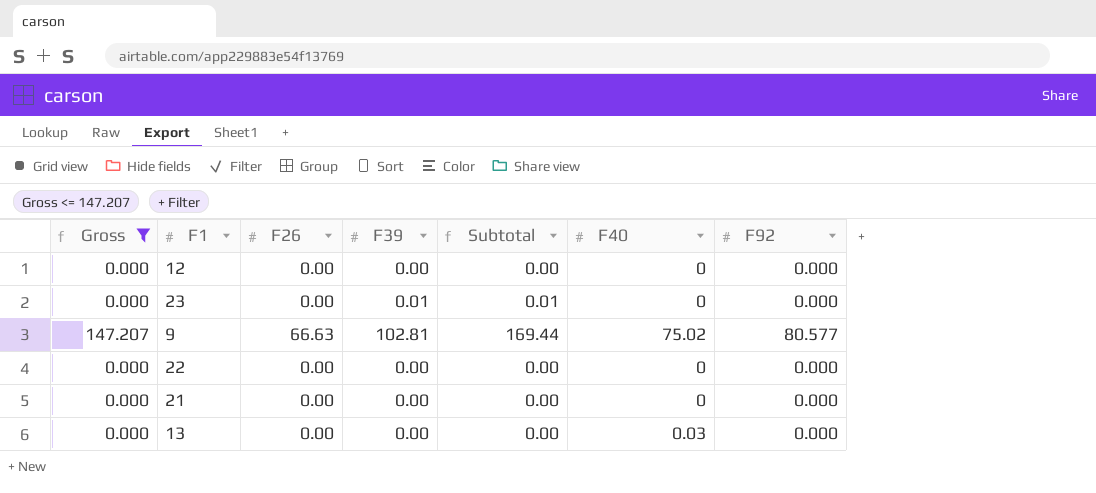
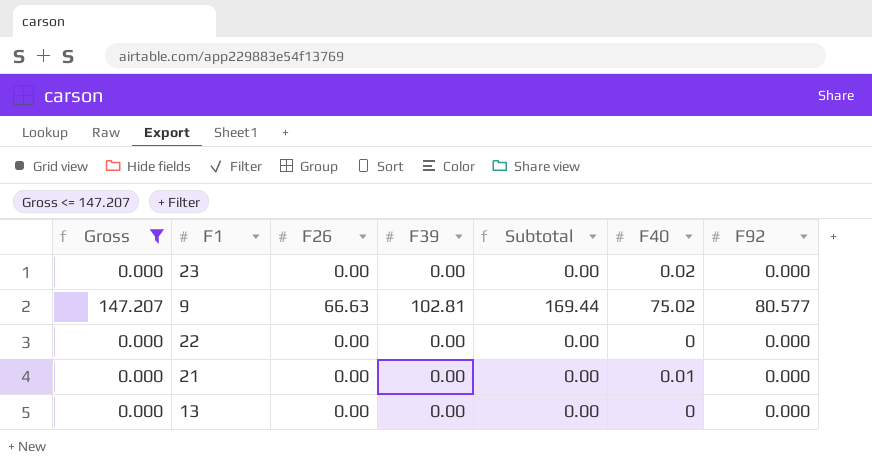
row 12: 0.000 | 0.00 | 0.00 | 0.00 | 0 | 0.000 -> none
23 | F39: 0.01 -> 0.00
23 | Subtotal: 0.01 -> 0.00
23 | F40: 0 -> 0.02
21 | F40: 0 -> 0.01
13 | F40: 0.03 -> 0

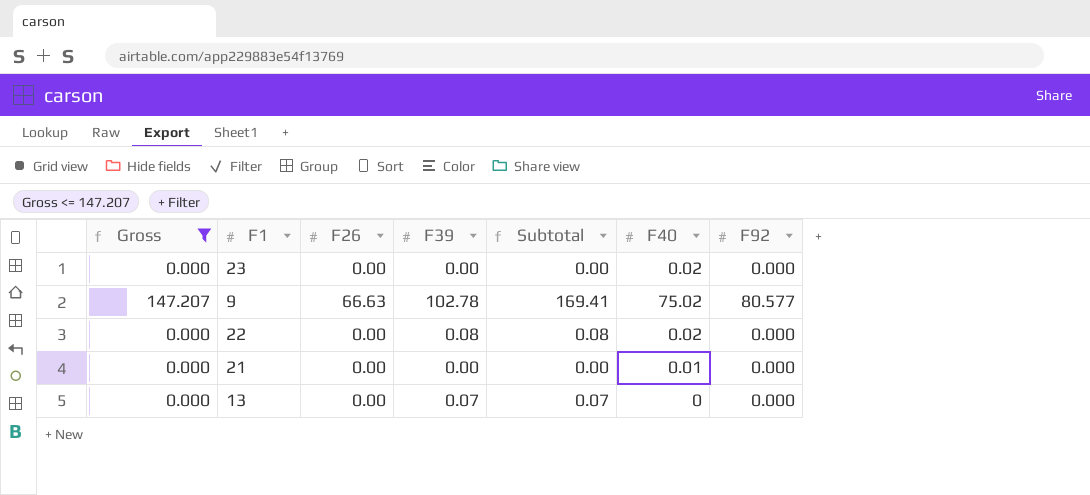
9 | F39: 102.81 -> 102.78
9 | Subtotal: 169.44 -> 169.41
22 | F39: 0.00 -> 0.08
22 | Subtotal: 0.00 -> 0.08
22 | F40: 0 -> 0.02
13 | F39: 0.00 -> 0.07
13 | Subtotal: 0.00 -> 0.07

